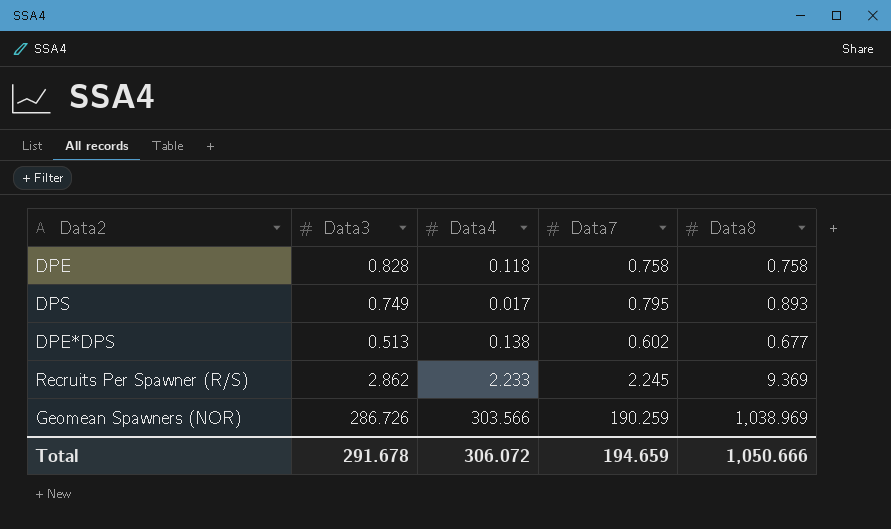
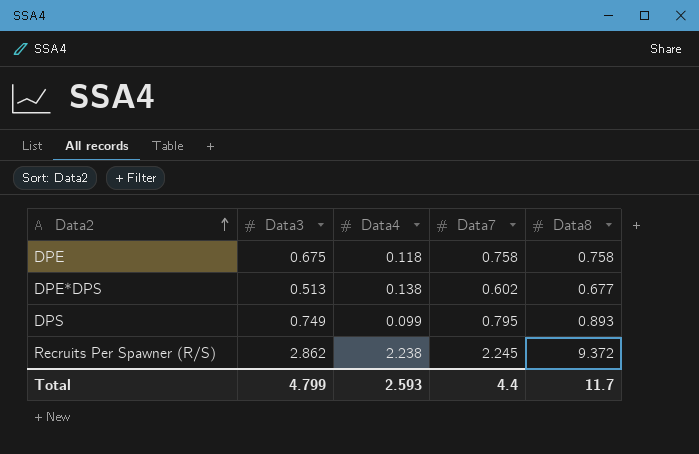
row order: none -> Data2 ascending
row Geomean Spawners (NOR): 286.726 | 303.566 | 190.259 | 1,038.969 -> none
DPE | Data3: 0.828 -> 0.675
DPS | Data4: 0.017 -> 0.099
Recruits Per Spawner (R/S) | Data4: 2.233 -> 2.238
Recruits Per Spawner (R/S) | Data8: 9.369 -> 9.372
Total | Data3: 291.678 -> 4.799
Total | Data4: 306.072 -> 2.593
Total | Data7: 194.659 -> 4.4
Total | Data8: 1,050.666 -> 11.7

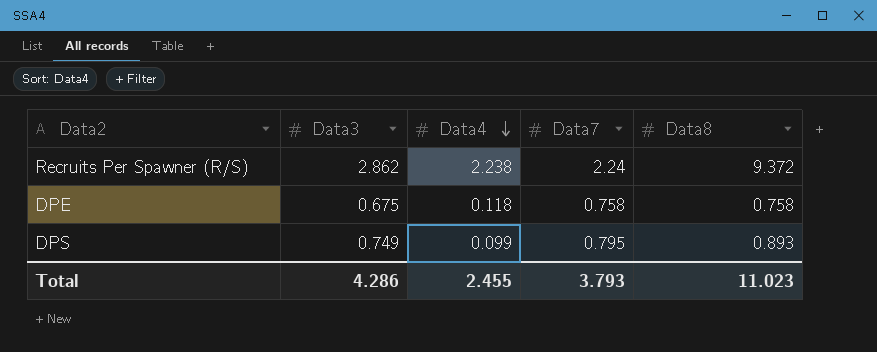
row order: Data2 ascending -> Data4 descending
row DPE*DPS: 0.513 | 0.138 | 0.602 | 0.677 -> none
Recruits Per Spawner (R/S) | Data7: 2.245 -> 2.24
Total | Data3: 4.799 -> 4.286
Total | Data4: 2.593 -> 2.455
Total | Data7: 4.4 -> 3.793
Total | Data8: 11.7 -> 11.023

